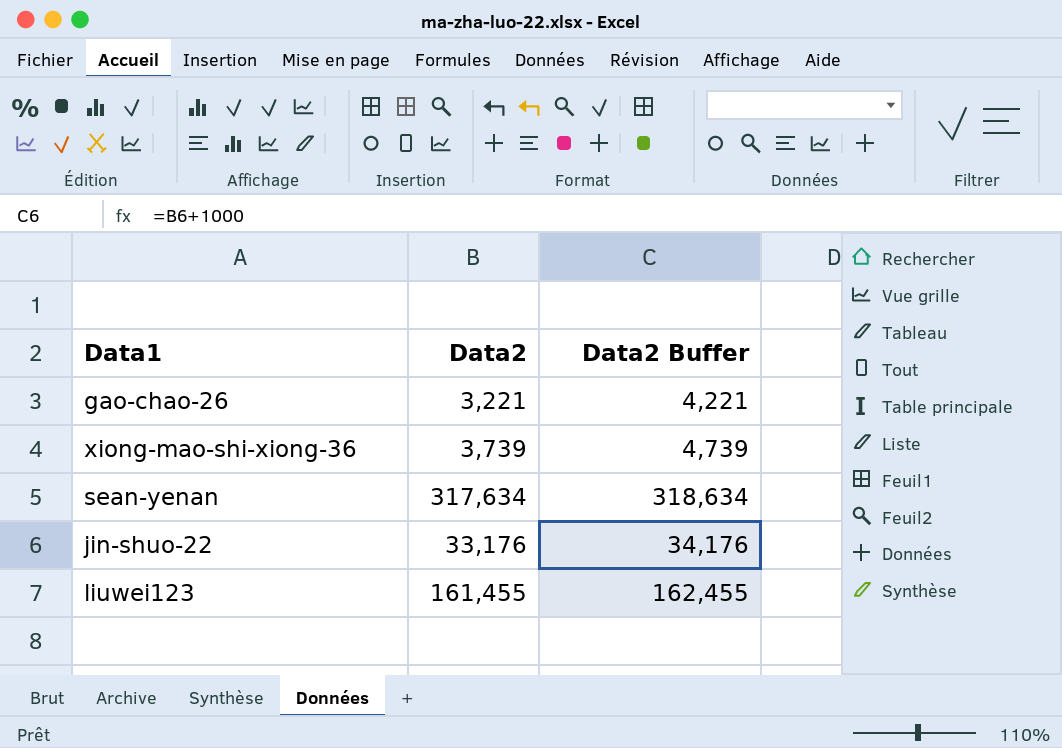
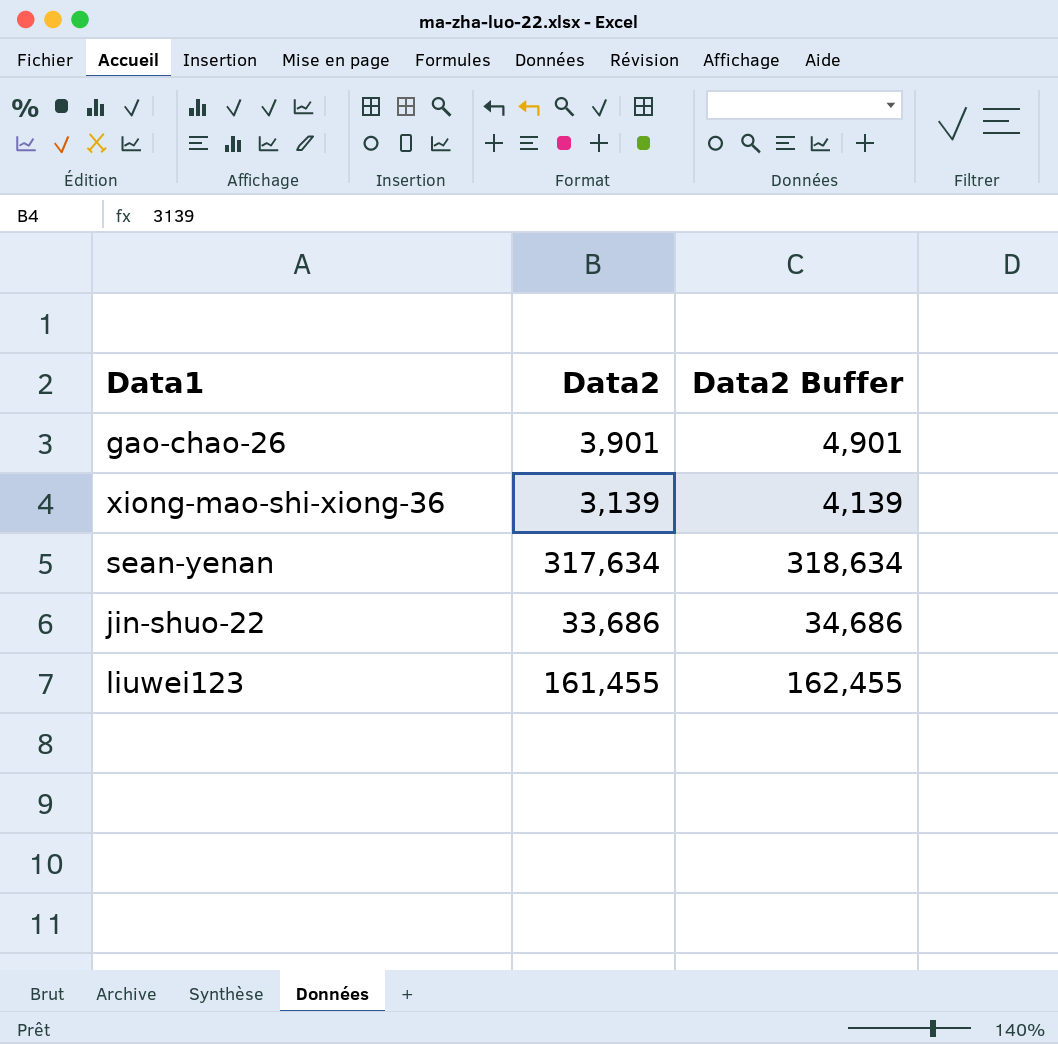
gao-chao-26 | Data2: 3,221 -> 3,901
gao-chao-26 | Data2 Buffer: 4,221 -> 4,901
xiong-mao-shi-xiong-36 | Data2: 3,739 -> 3,139
xiong-mao-shi-xiong-36 | Data2 Buffer: 4,739 -> 4,139
jin-shuo-22 | Data2: 33,176 -> 33,686
jin-shuo-22 | Data2 Buffer: 34,176 -> 34,686

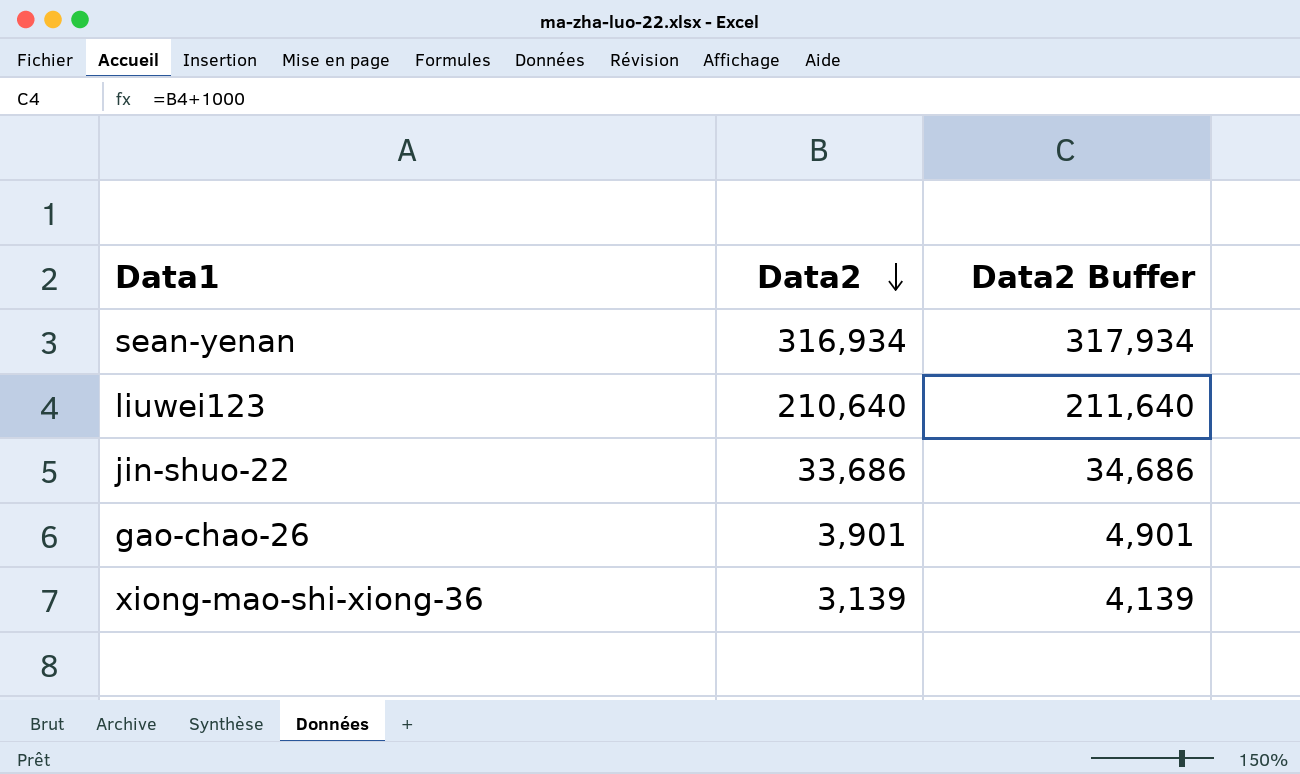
row order: none -> Data2 descending
sean-yenan | Data2: 317,634 -> 316,934
sean-yenan | Data2 Buffer: 318,634 -> 317,934
liuwei123 | Data2: 161,455 -> 210,640
liuwei123 | Data2 Buffer: 162,455 -> 211,640

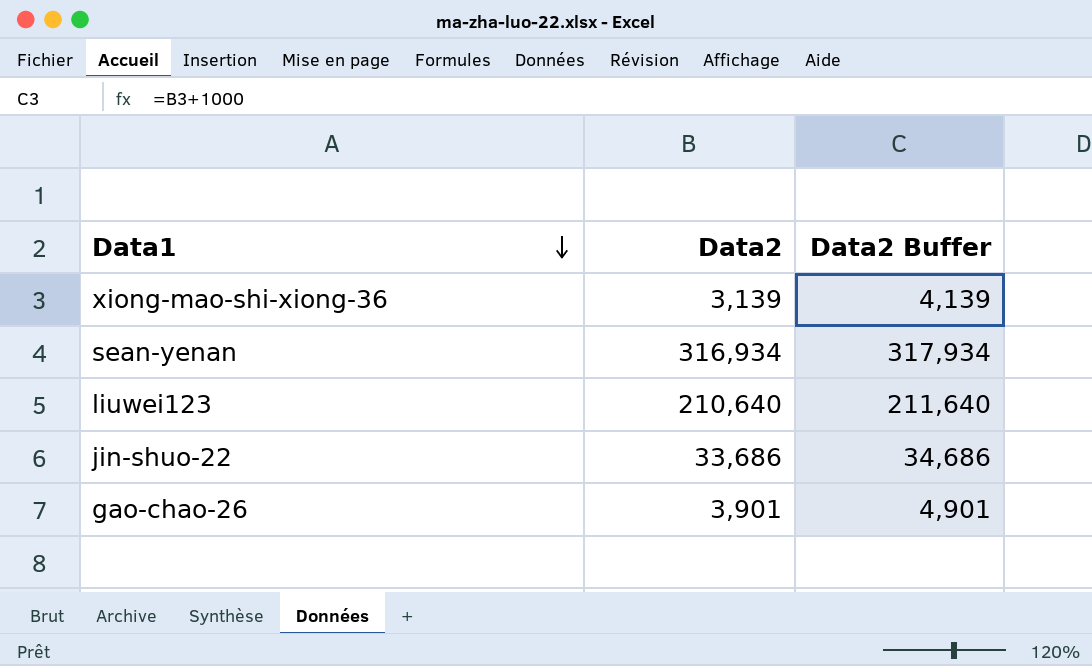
row order: Data2 descending -> Data1 descending

